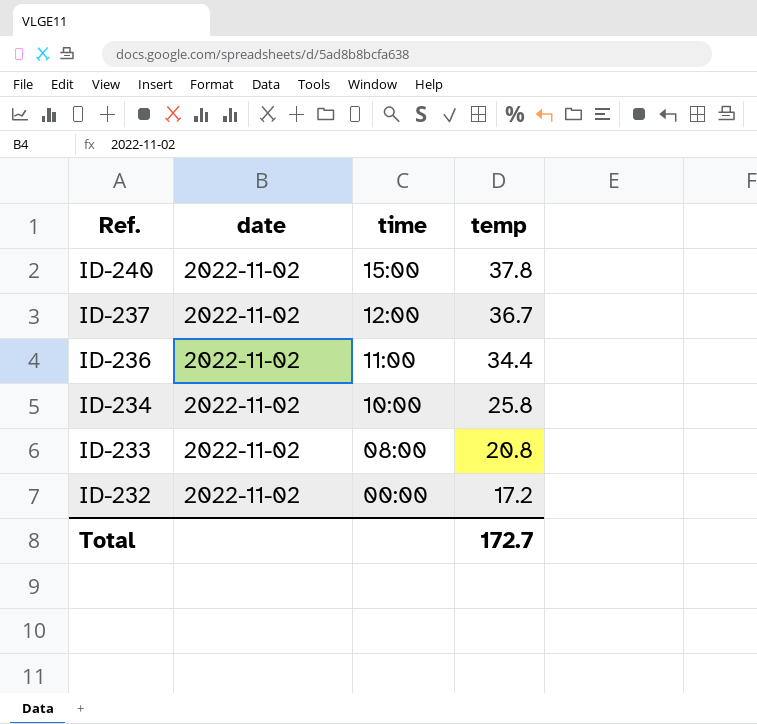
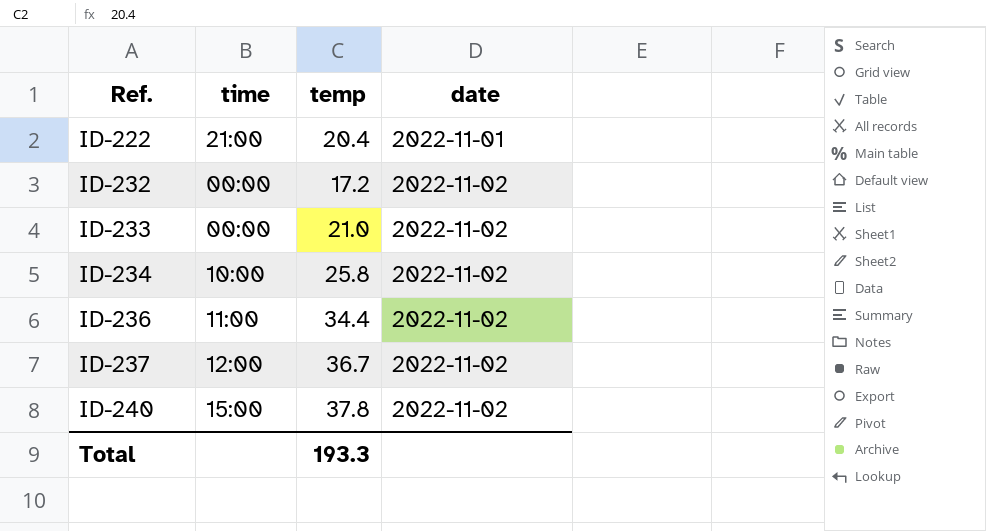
row order: Ref. descending -> Ref. ascending
column date | position: 2 -> 4
row ID-222: none -> 21:00 | 20.4 | 2022-11-01
ID-233 | time: 08:00 -> 00:00
ID-233 | temp: 20.8 -> 21.0
Total | temp: 172.7 -> 193.3

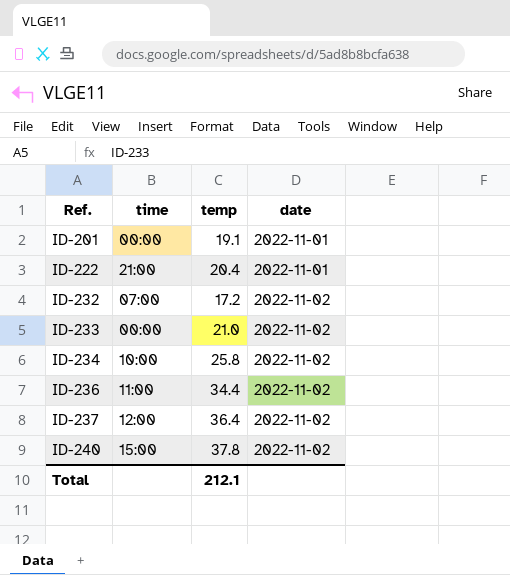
row ID-201: none -> 00:00 | 19.1 | 2022-11-01
ID-232 | time: 00:00 -> 07:00
ID-237 | temp: 36.7 -> 36.4
Total | temp: 193.3 -> 212.1

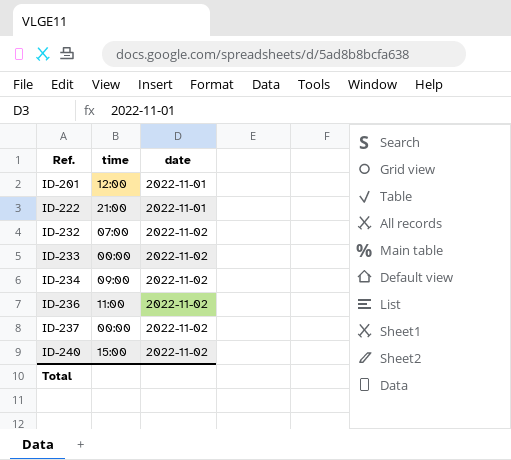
column temp | position: 3 -> none
ID-201 | time: 00:00 -> 12:00
ID-234 | time: 10:00 -> 09:00
ID-237 | time: 12:00 -> 00:00

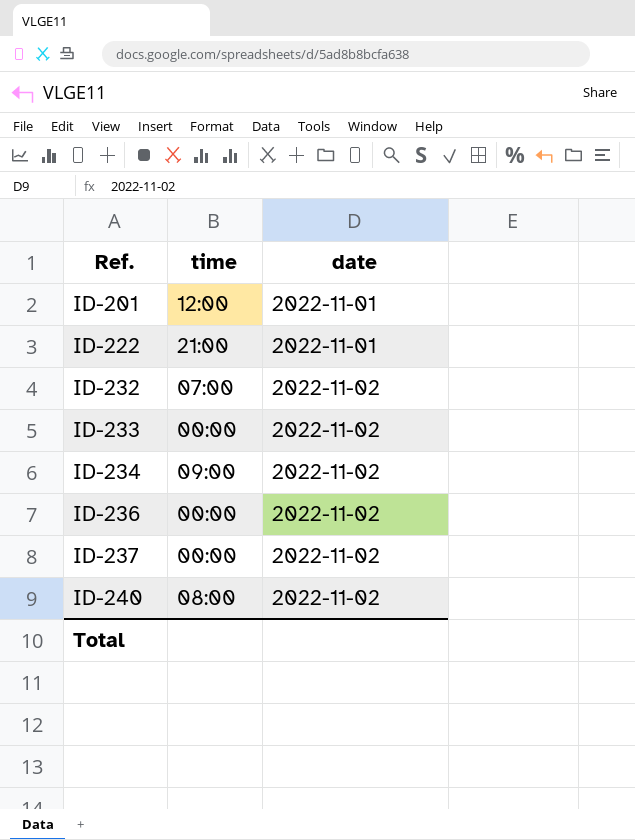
ID-236 | time: 11:00 -> 00:00
ID-240 | time: 15:00 -> 08:00

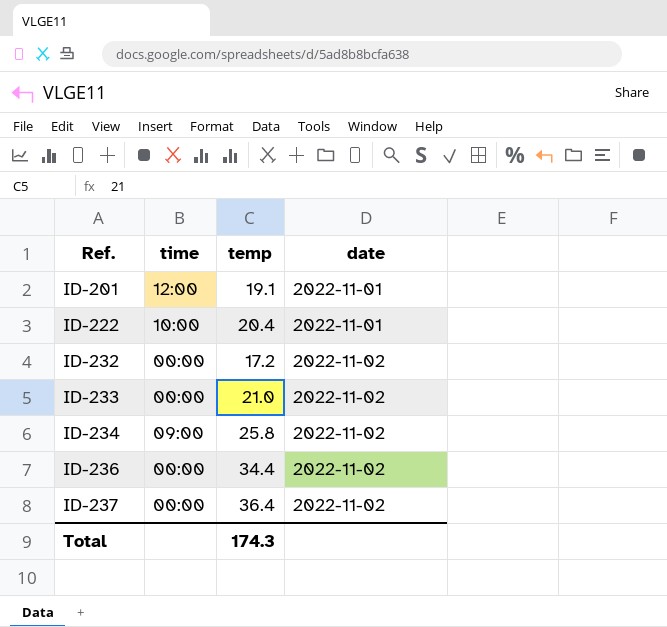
column temp | position: none -> 3
row ID-240: 08:00 | 2022-11-02 -> none
ID-222 | time: 21:00 -> 10:00
ID-232 | time: 07:00 -> 00:00

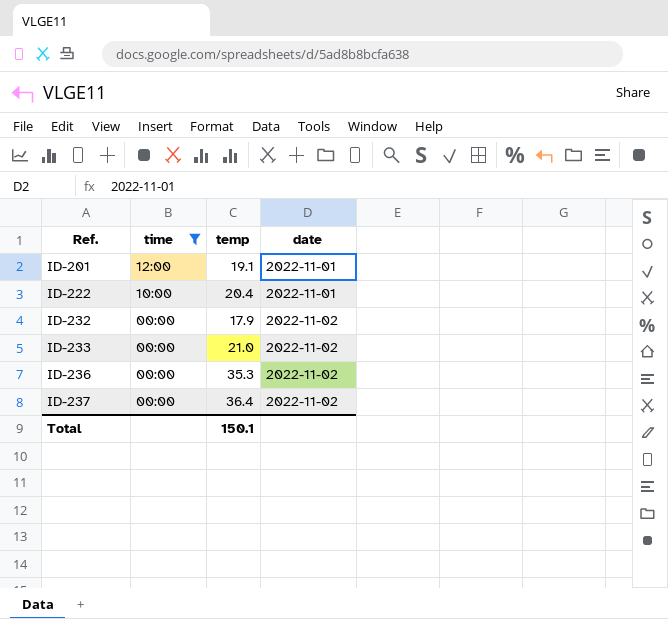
filter: none -> time != 09:00
ID-232 | temp: 17.2 -> 17.9
ID-236 | temp: 34.4 -> 35.3
Total | temp: 174.3 -> 150.1

